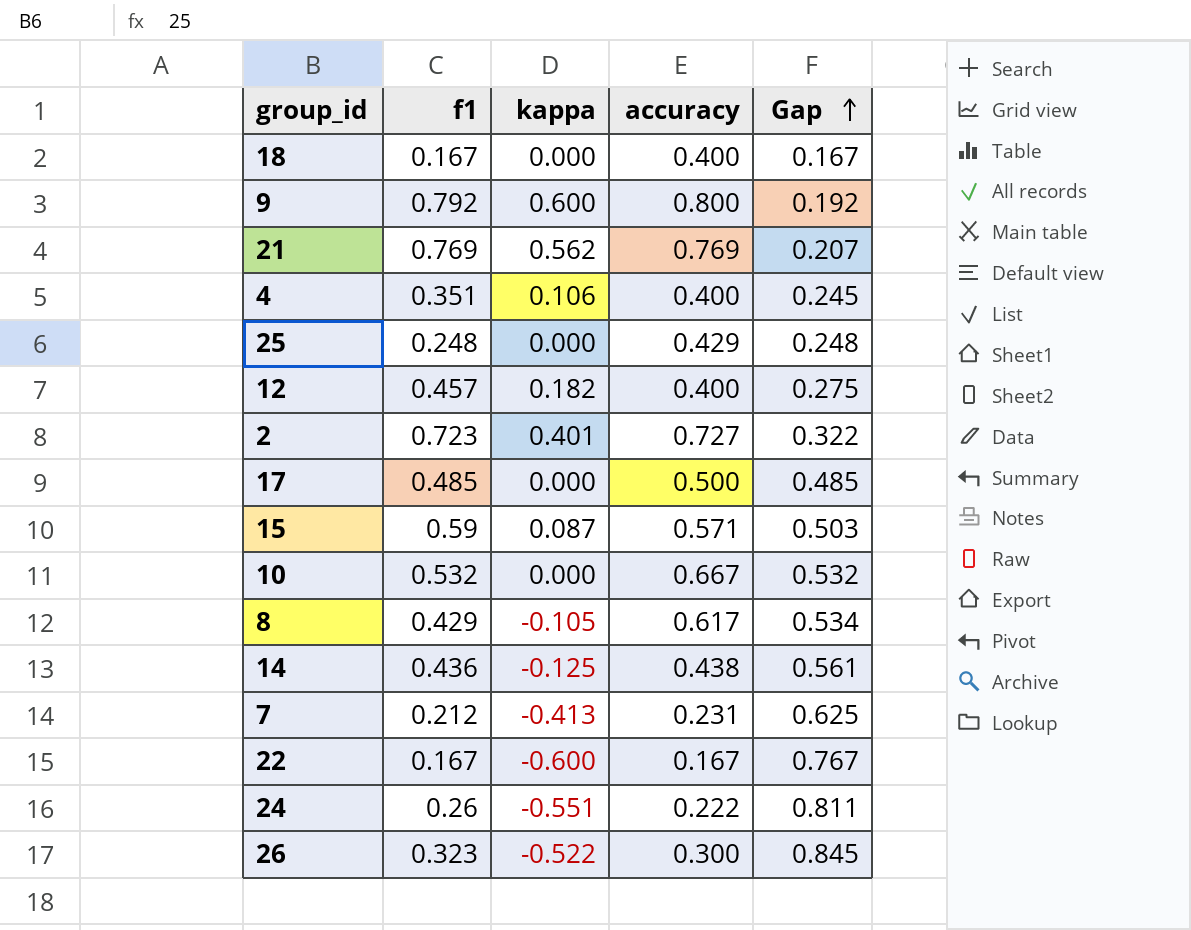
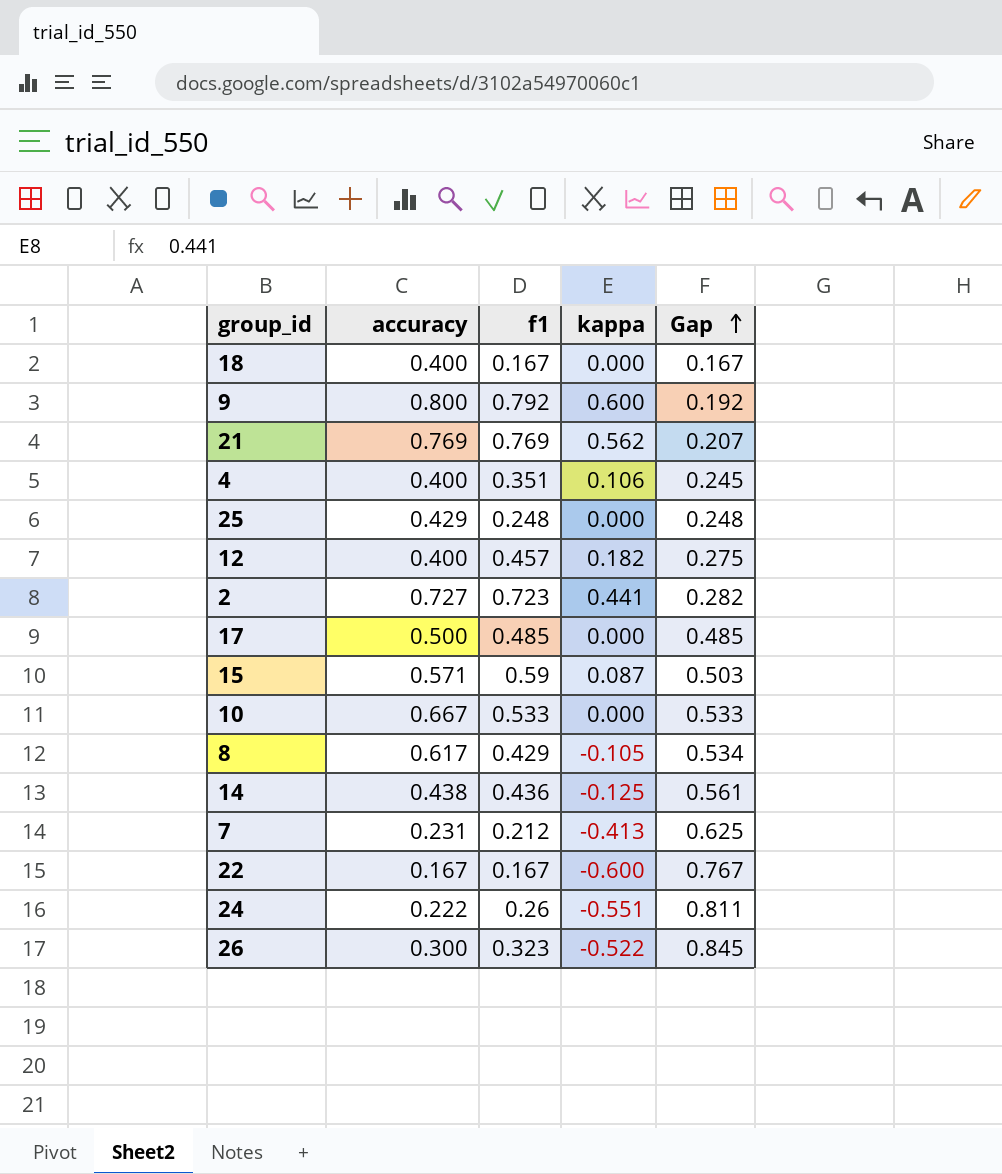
column accuracy | position: 4 -> 2
2 | kappa: 0.401 -> 0.441
2 | Gap: 0.322 -> 0.282
10 | f1: 0.532 -> 0.533
10 | Gap: 0.532 -> 0.533

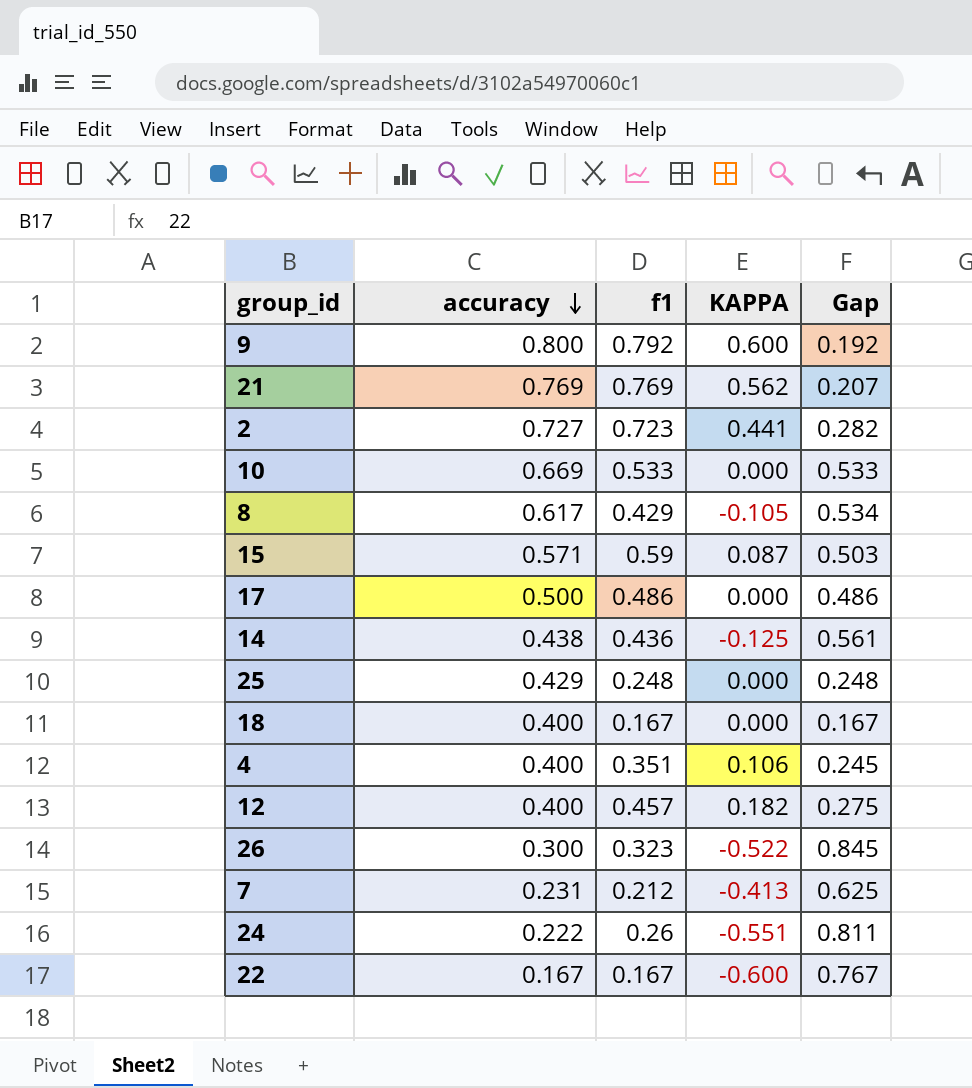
row order: Gap ascending -> accuracy descending
column name: kappa -> KAPPA
10 | accuracy: 0.667 -> 0.669
17 | f1: 0.485 -> 0.486
17 | Gap: 0.485 -> 0.486

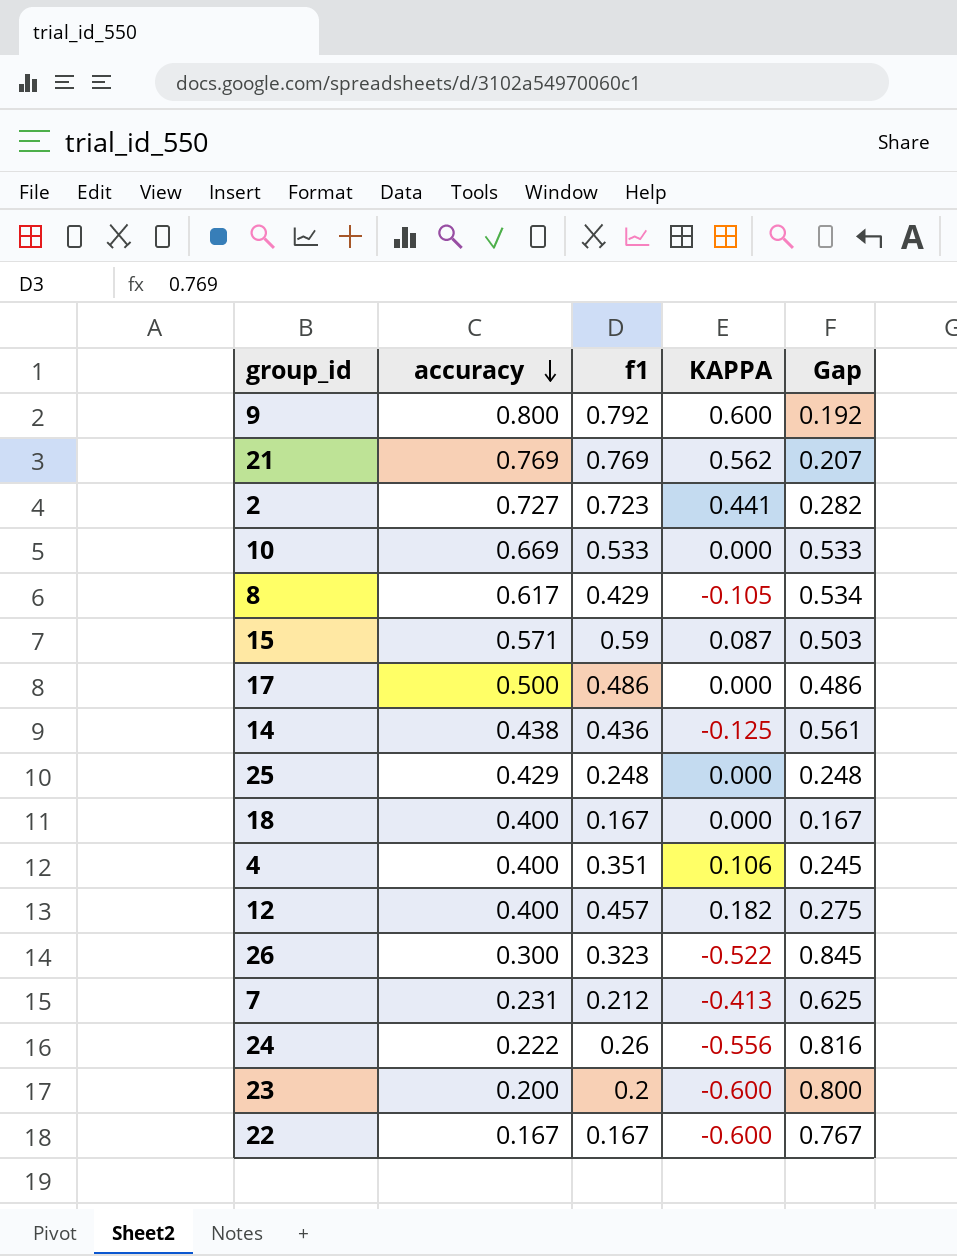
24 | KAPPA: -0.551 -> -0.556
24 | Gap: 0.811 -> 0.816
row 23: none -> 0.200 | 0.2 | -0.600 | 0.800

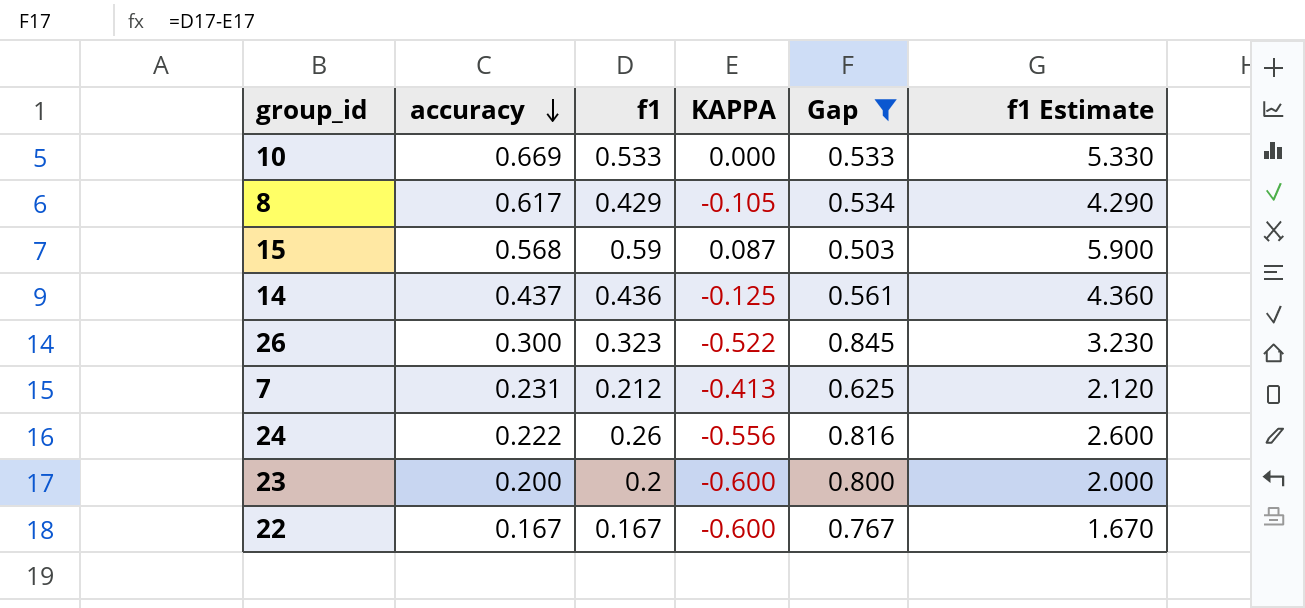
filter: none -> Gap >= 0.503
column f1 Estimate | formula: none -> [f1] * 10
15 | accuracy: 0.571 -> 0.568
14 | accuracy: 0.438 -> 0.437

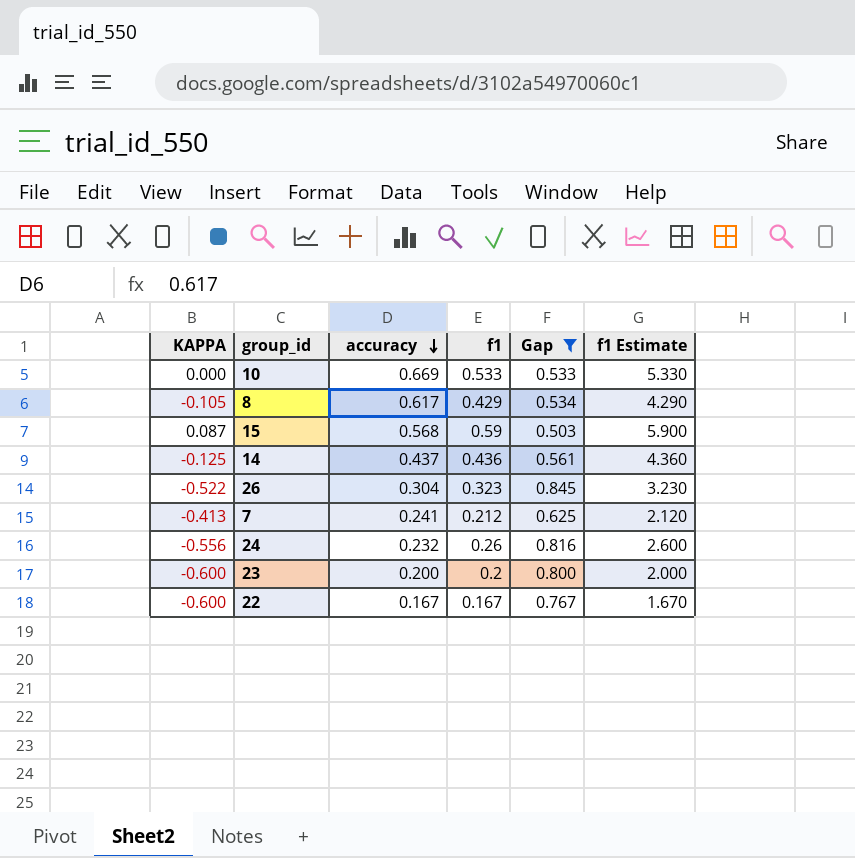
column KAPPA | position: 4 -> 1
26 | accuracy: 0.300 -> 0.304
7 | accuracy: 0.231 -> 0.241
24 | accuracy: 0.222 -> 0.232

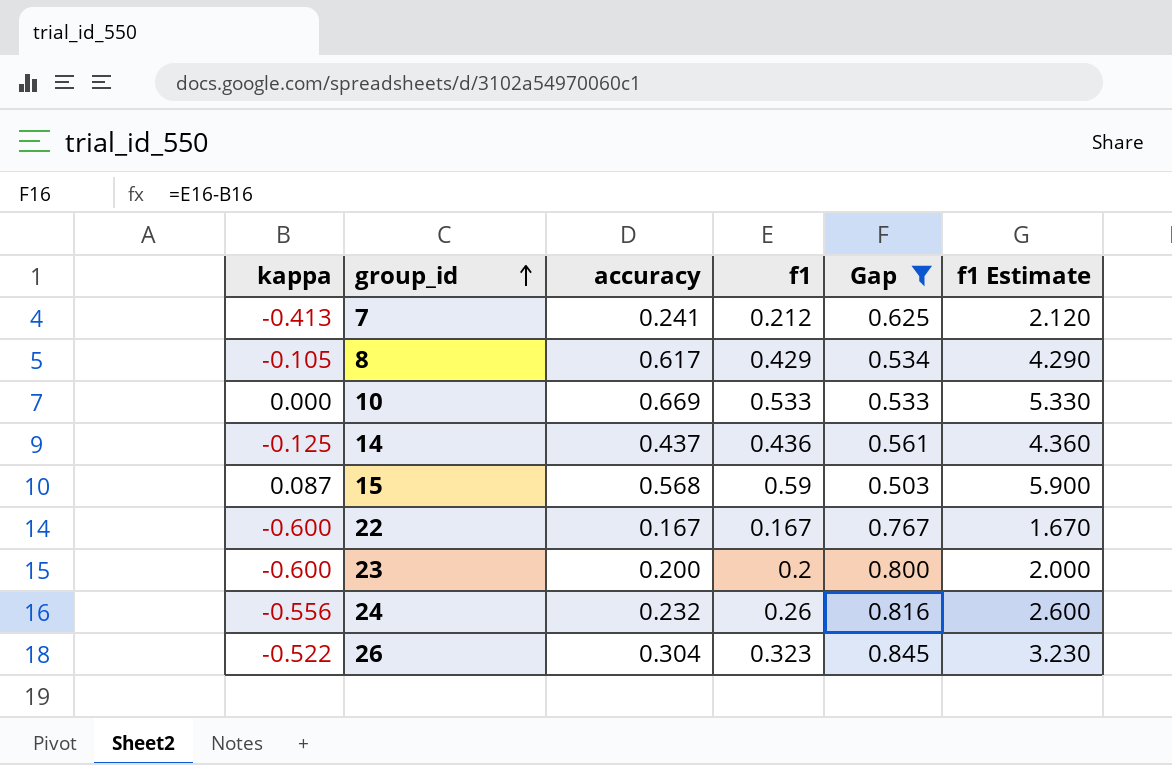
row order: accuracy descending -> group_id ascending
column name: KAPPA -> kappa

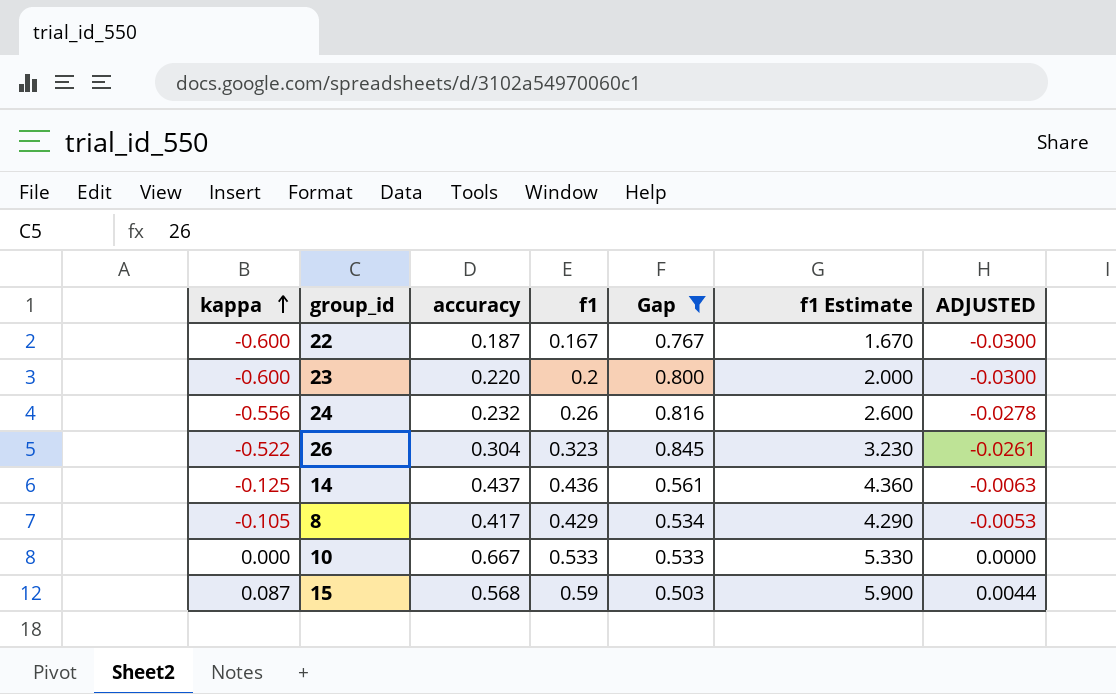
row order: group_id ascending -> kappa ascending
column ADJUSTED | formula: none -> [kappa] * 0.05
row 7: -0.413 | 0.241 | 0.212 | 0.625 | 2.120 -> none
22 | accuracy: 0.167 -> 0.187
23 | accuracy: 0.200 -> 0.220
8 | accuracy: 0.617 -> 0.417
10 | accuracy: 0.669 -> 0.667

